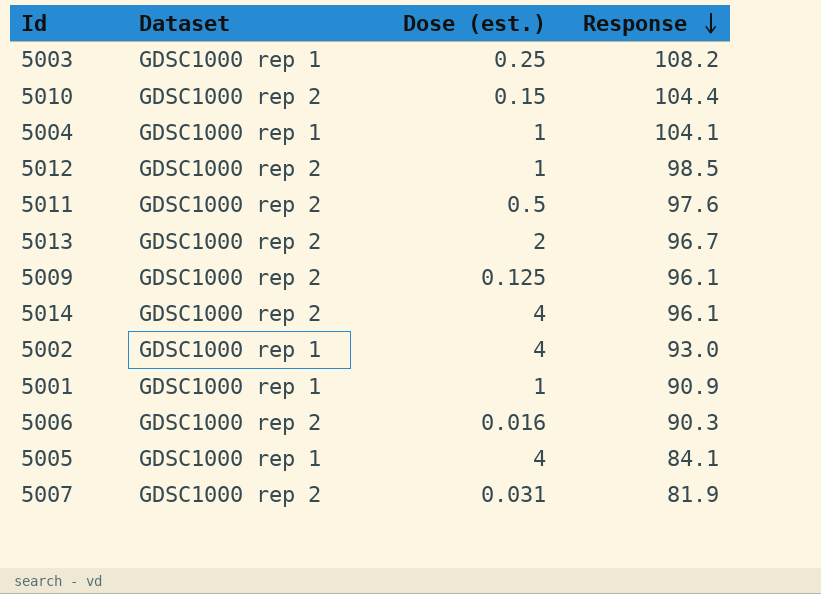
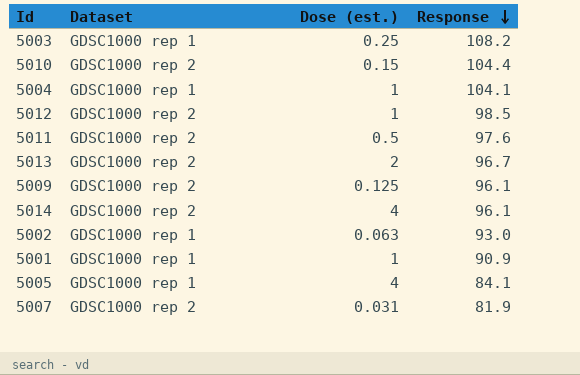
row 5006: GDSC1000 rep 2 | 0.016 | 90.3 -> none
5002 | Dose (est.): 4 -> 0.063

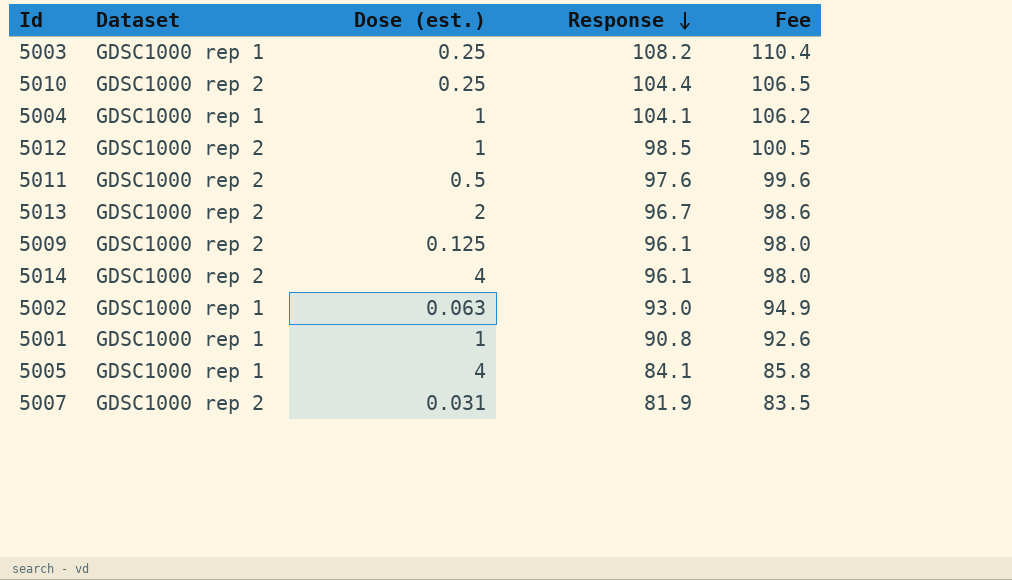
column Fee | formula: none -> [Response] * 1.02
5010 | Dose (est.): 0.15 -> 0.25
5001 | Response: 90.9 -> 90.8

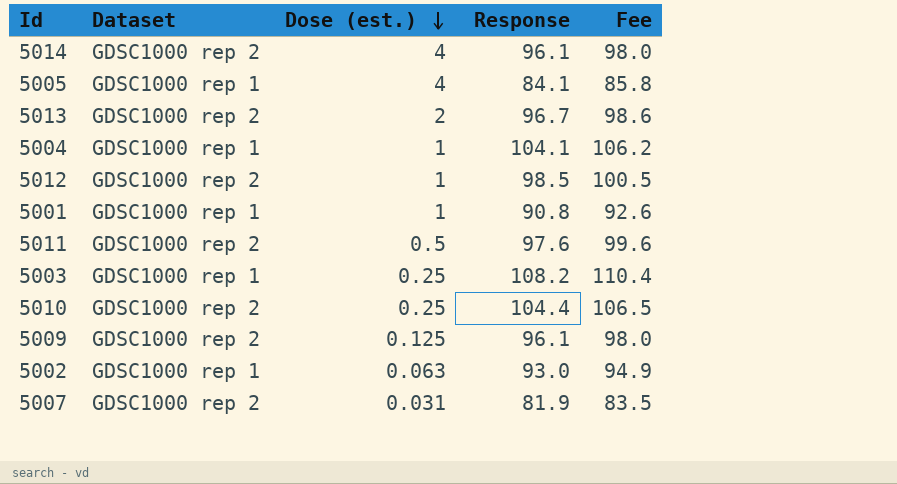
row order: Response descending -> Dose (est.) descending

